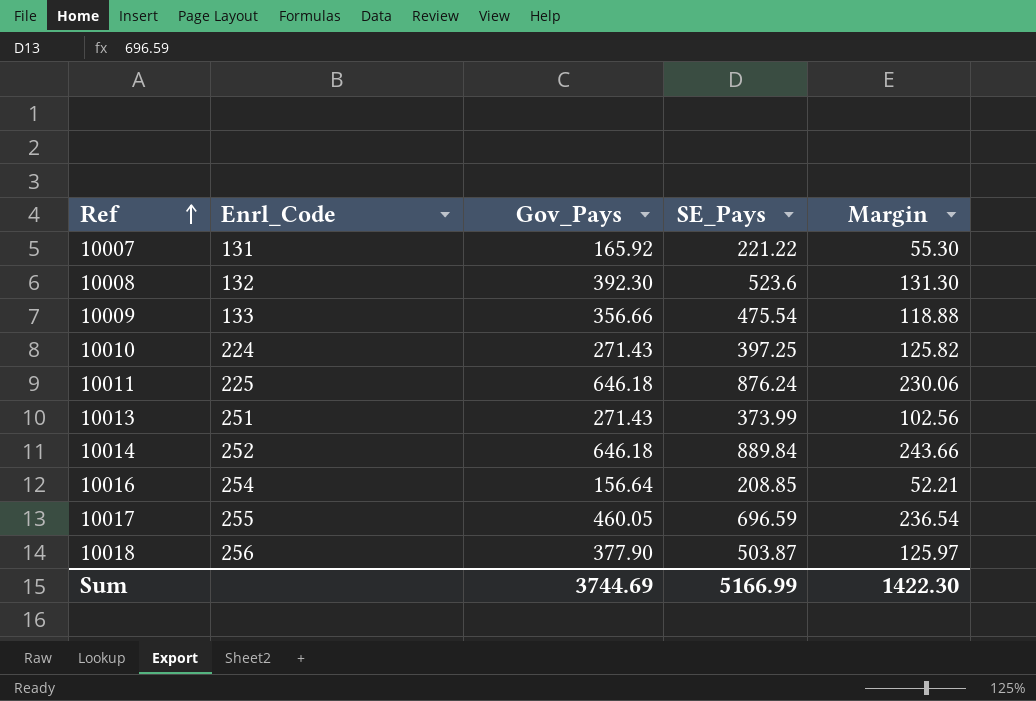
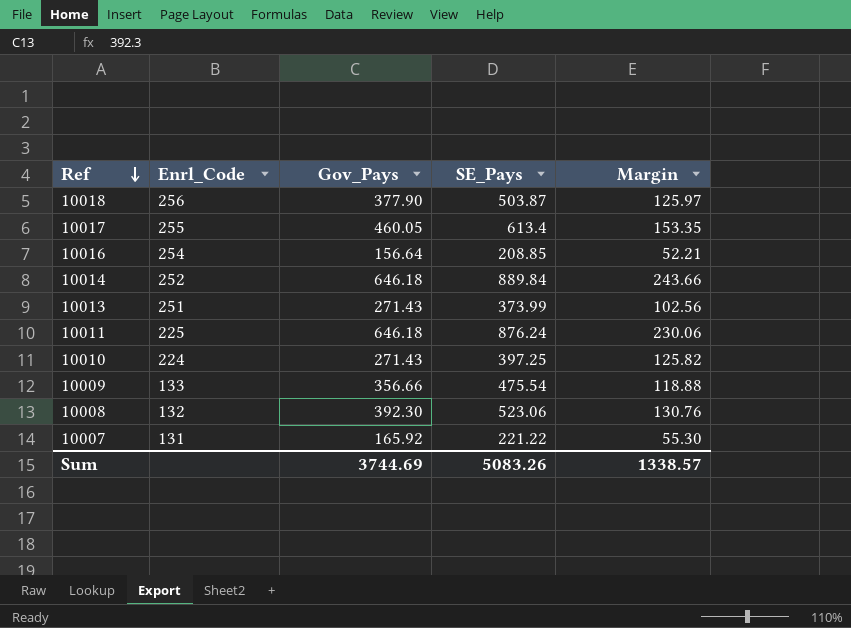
row order: Ref ascending -> Ref descending
10017 | SE_Pays: 696.59 -> 613.4
10017 | Margin: 236.54 -> 153.35
10008 | SE_Pays: 523.6 -> 523.06
10008 | Margin: 131.30 -> 130.76
Sum | SE_Pays: 5166.99 -> 5083.26
Sum | Margin: 1422.30 -> 1338.57

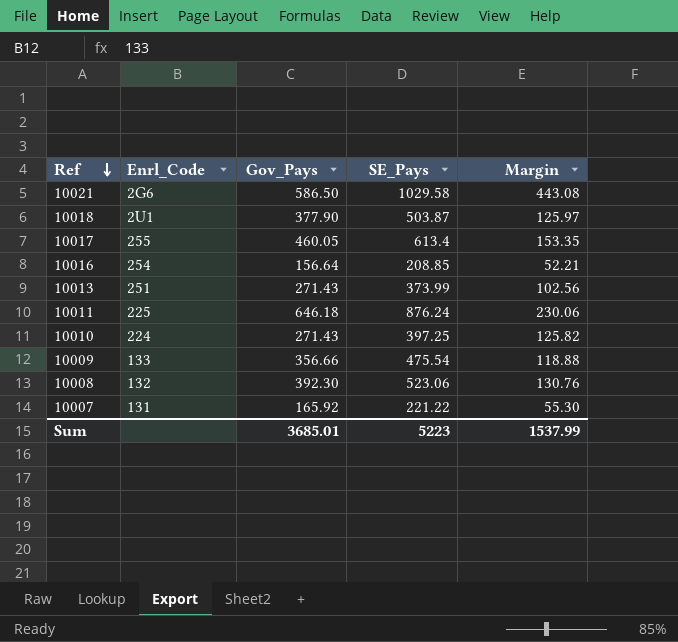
row 10014: 252 | 646.18 | 889.84 | 243.66 -> none
row 10021: none -> 2G6 | 586.50 | 1029.58 | 443.08
10018 | Enrl_Code: 256 -> 2U1
Sum | Gov_Pays: 3744.69 -> 3685.01
Sum | SE_Pays: 5083.26 -> 5223
Sum | Margin: 1338.57 -> 1537.99

